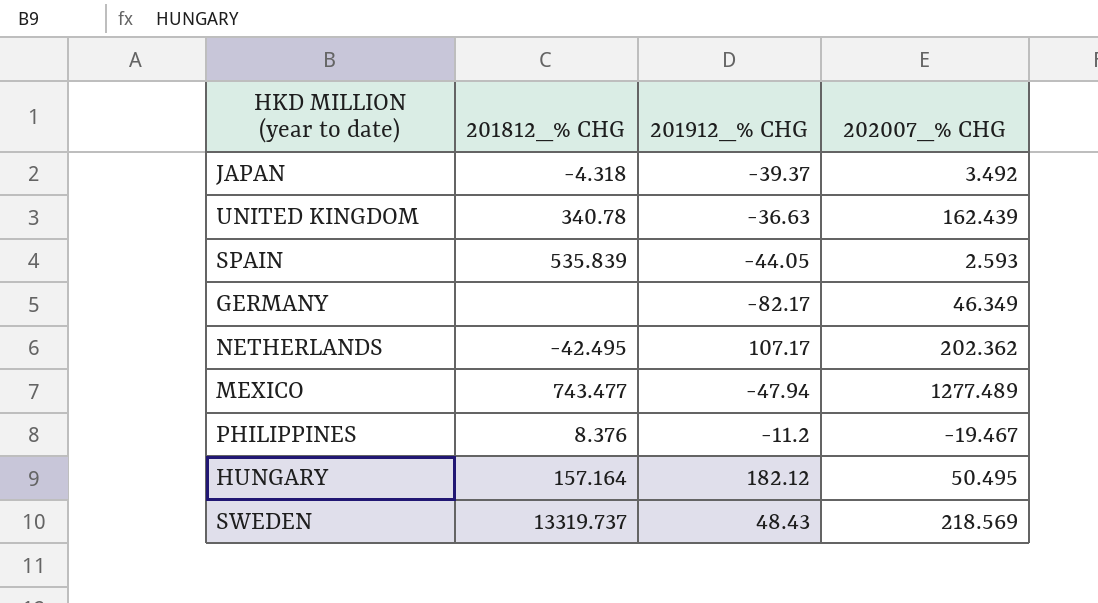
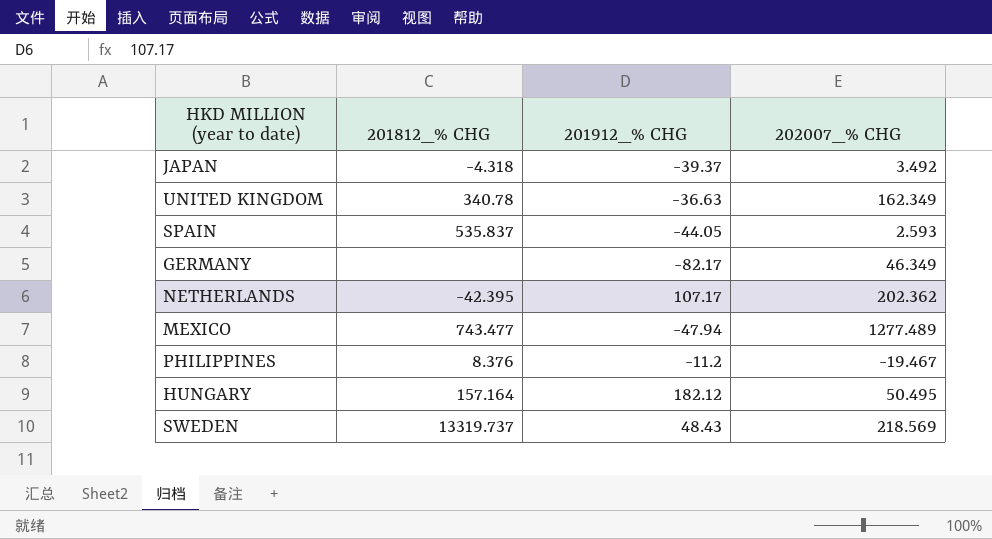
UNITED KINGDOM | 202007_% CHG: 162.439 -> 162.349
SPAIN | 201812_% CHG: 535.839 -> 535.837
NETHERLANDS | 201812_% CHG: -42.495 -> -42.395

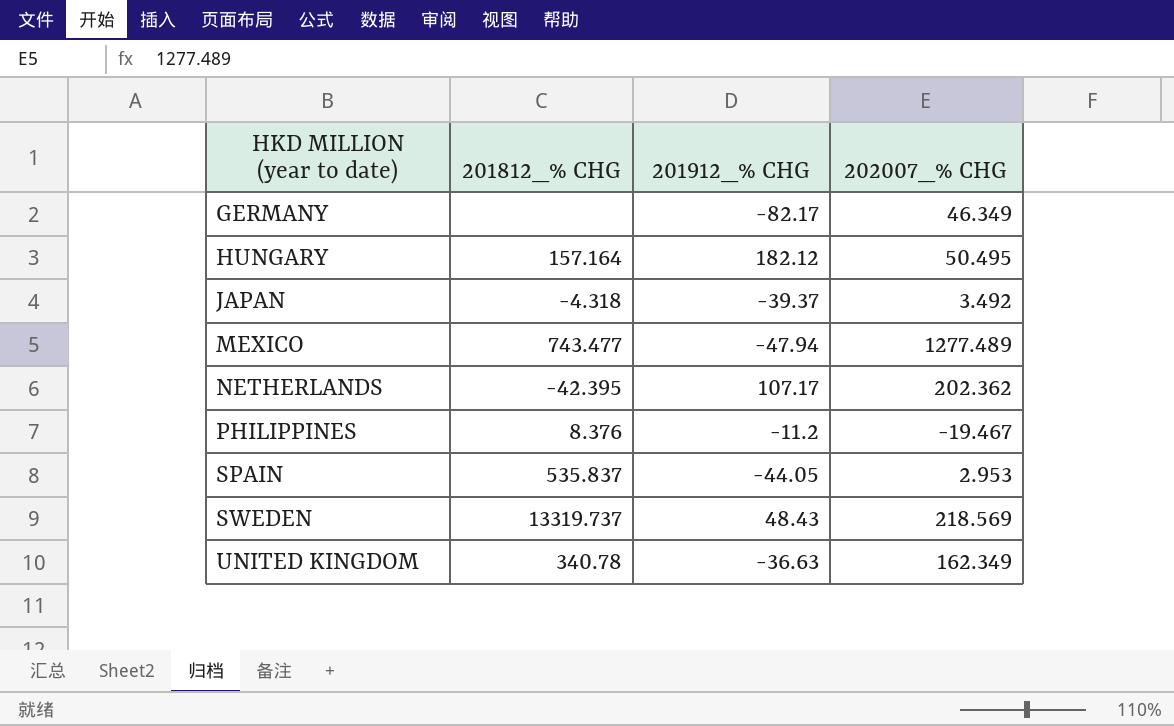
row order: none -> HKD MILLION (year to date) ascending
SPAIN | 202007_% CHG: 2.593 -> 2.953

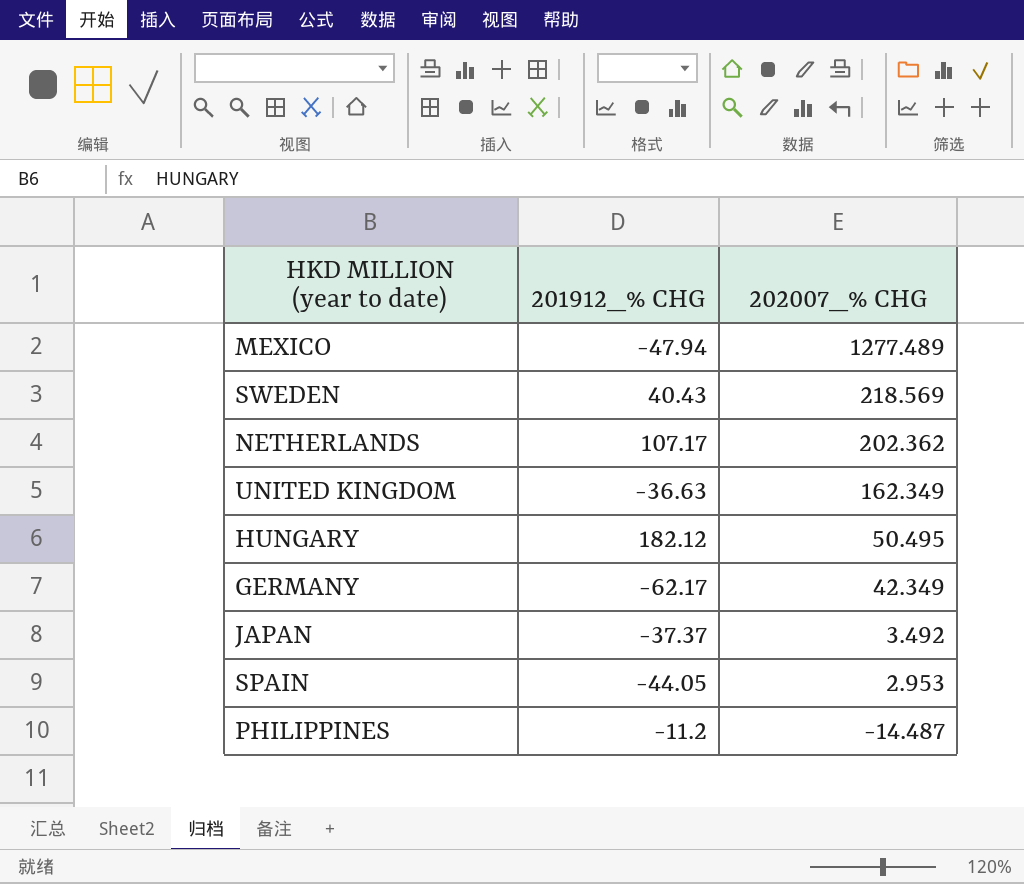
row order: HKD MILLION (year to date) ascending -> 202007_% CHG descending
column 201812_% CHG | position: 2 -> none
SWEDEN | 201912_% CHG: 48.43 -> 40.43
GERMANY | 201912_% CHG: -82.17 -> -62.17
GERMANY | 202007_% CHG: 46.349 -> 42.349
JAPAN | 201912_% CHG: -39.37 -> -37.37
PHILIPPINES | 202007_% CHG: -19.467 -> -14.487

